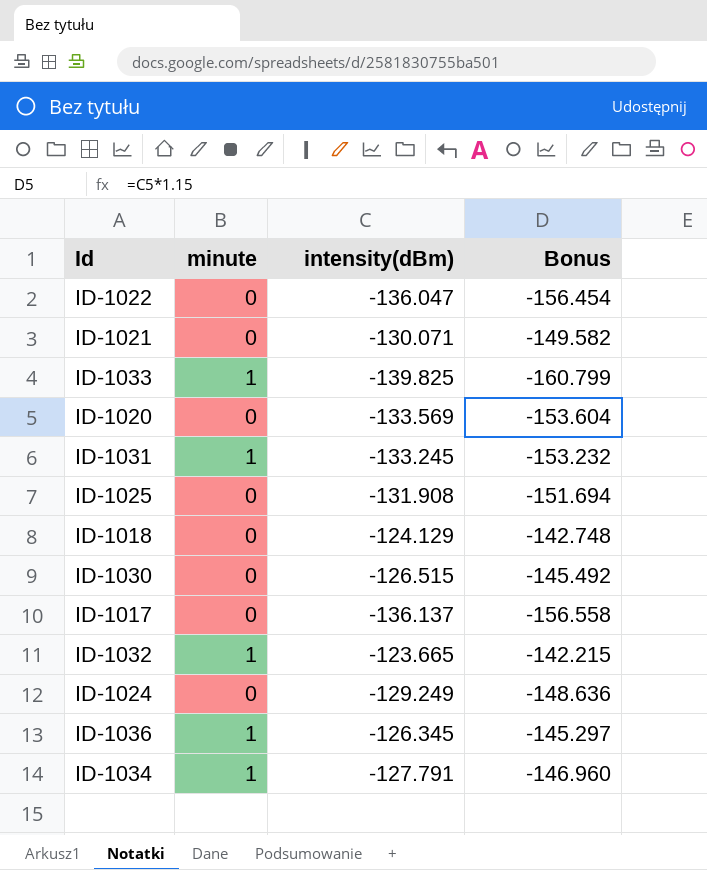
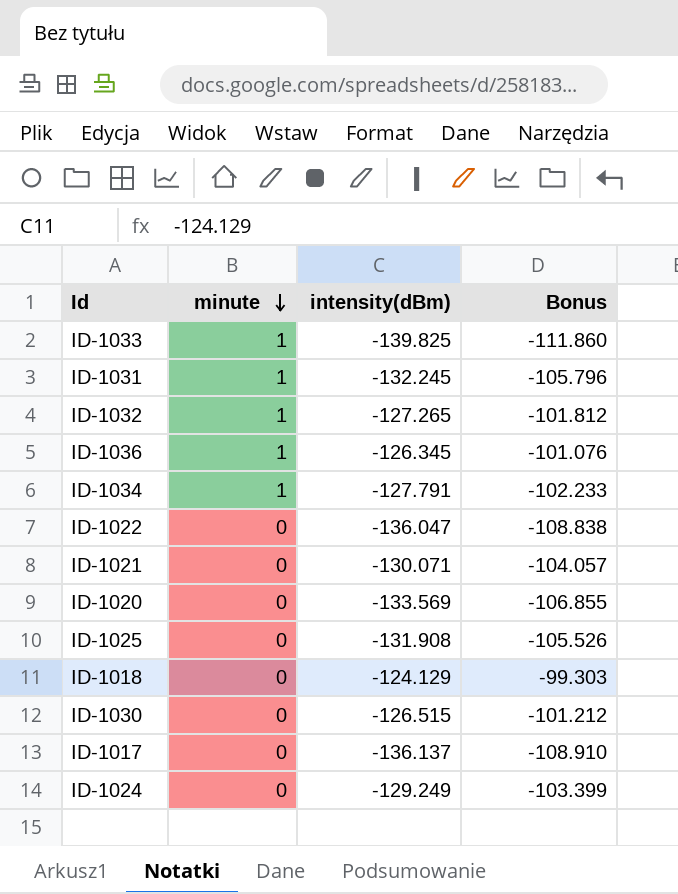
row order: none -> minute descending
column Bonus | formula: [intensity(dBm)] * 1.15 -> [intensity(dBm)] * 0.8
ID-1031 | intensity(dBm): -133.245 -> -132.245
ID-1032 | intensity(dBm): -123.665 -> -127.265

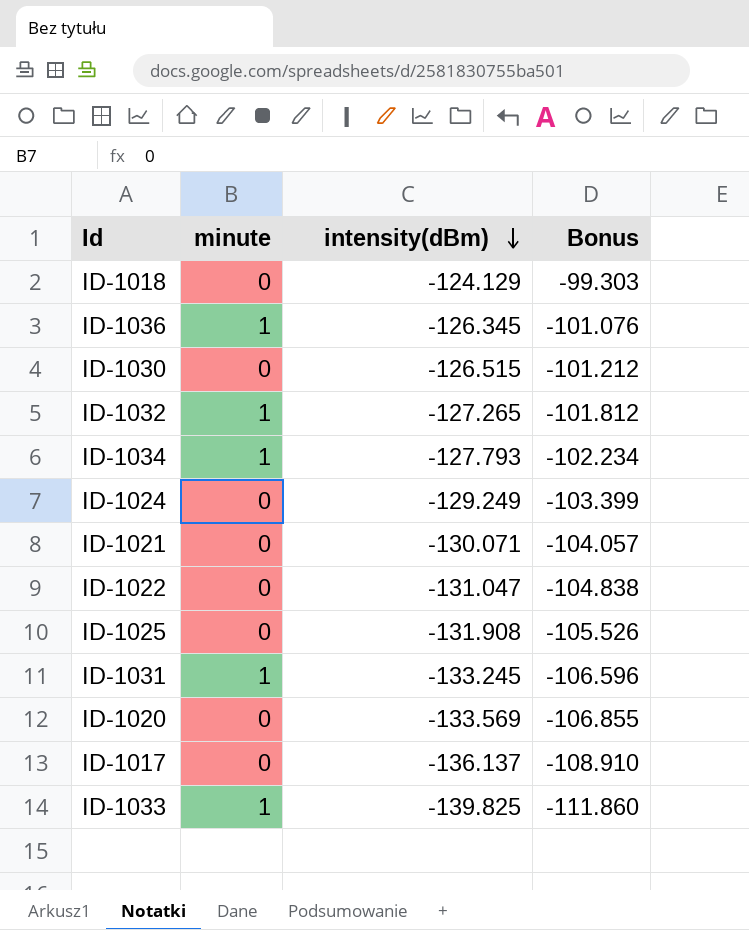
row order: minute descending -> intensity(dBm) descending
ID-1034 | intensity(dBm): -127.791 -> -127.793
ID-1034 | Bonus: -102.233 -> -102.234
ID-1022 | intensity(dBm): -136.047 -> -131.047
ID-1022 | Bonus: -108.838 -> -104.838
ID-1031 | intensity(dBm): -132.245 -> -133.245
ID-1031 | Bonus: -105.796 -> -106.596

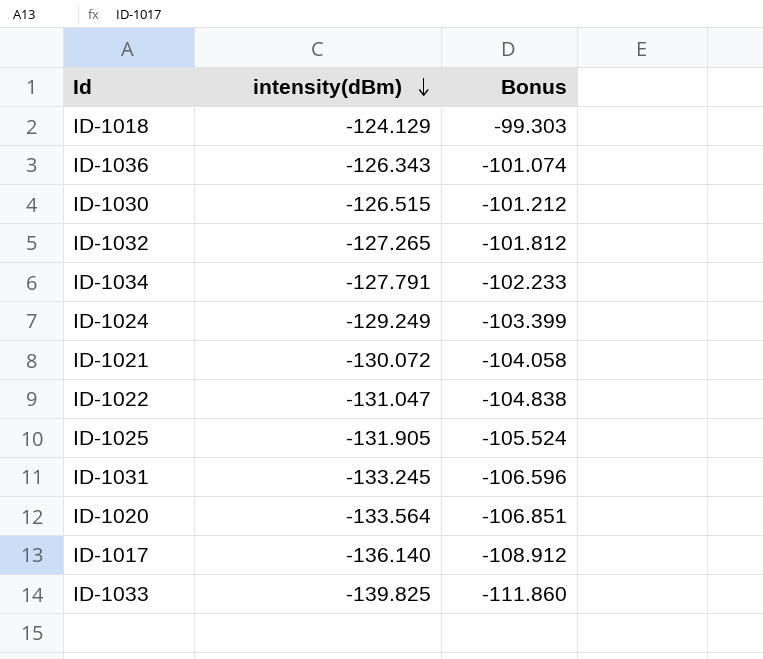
column minute | position: 2 -> none
ID-1036 | intensity(dBm): -126.345 -> -126.343
ID-1036 | Bonus: -101.076 -> -101.074
ID-1034 | intensity(dBm): -127.793 -> -127.791
ID-1034 | Bonus: -102.234 -> -102.233
ID-1021 | intensity(dBm): -130.071 -> -130.072
ID-1021 | Bonus: -104.057 -> -104.058
ID-1025 | intensity(dBm): -131.908 -> -131.905
ID-1025 | Bonus: -105.526 -> -105.524
ID-1020 | intensity(dBm): -133.569 -> -133.564
ID-1020 | Bonus: -106.855 -> -106.851
ID-1017 | intensity(dBm): -136.137 -> -136.140
ID-1017 | Bonus: -108.910 -> -108.912

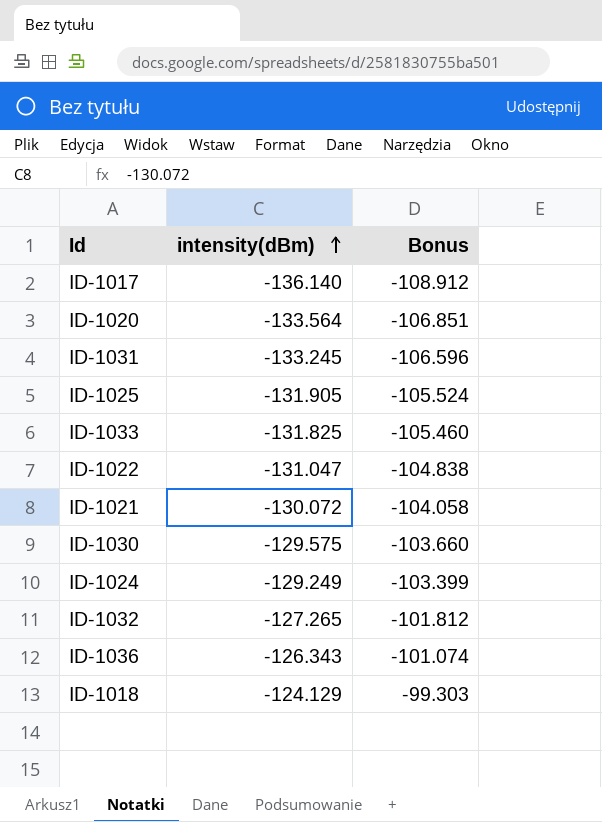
row order: intensity(dBm) descending -> intensity(dBm) ascending
row ID-1034: -127.791 | -102.233 -> none
ID-1033 | intensity(dBm): -139.825 -> -131.825
ID-1033 | Bonus: -111.860 -> -105.460
ID-1030 | intensity(dBm): -126.515 -> -129.575
ID-1030 | Bonus: -101.212 -> -103.660

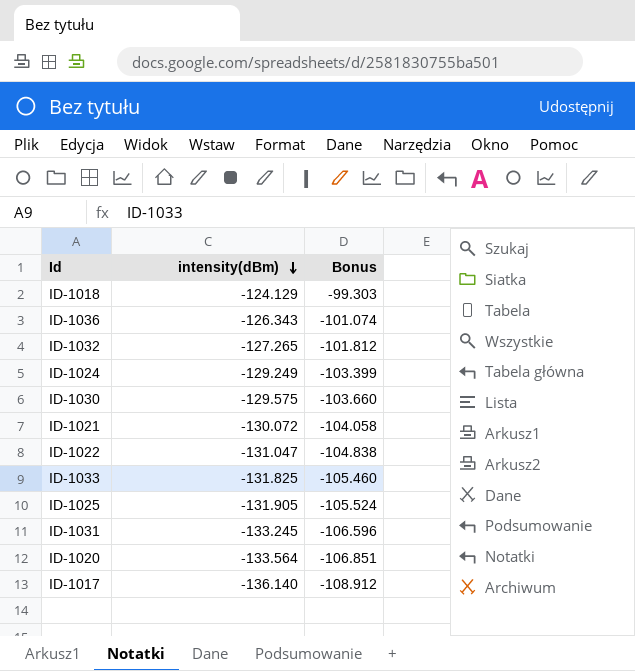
row order: intensity(dBm) ascending -> intensity(dBm) descending

